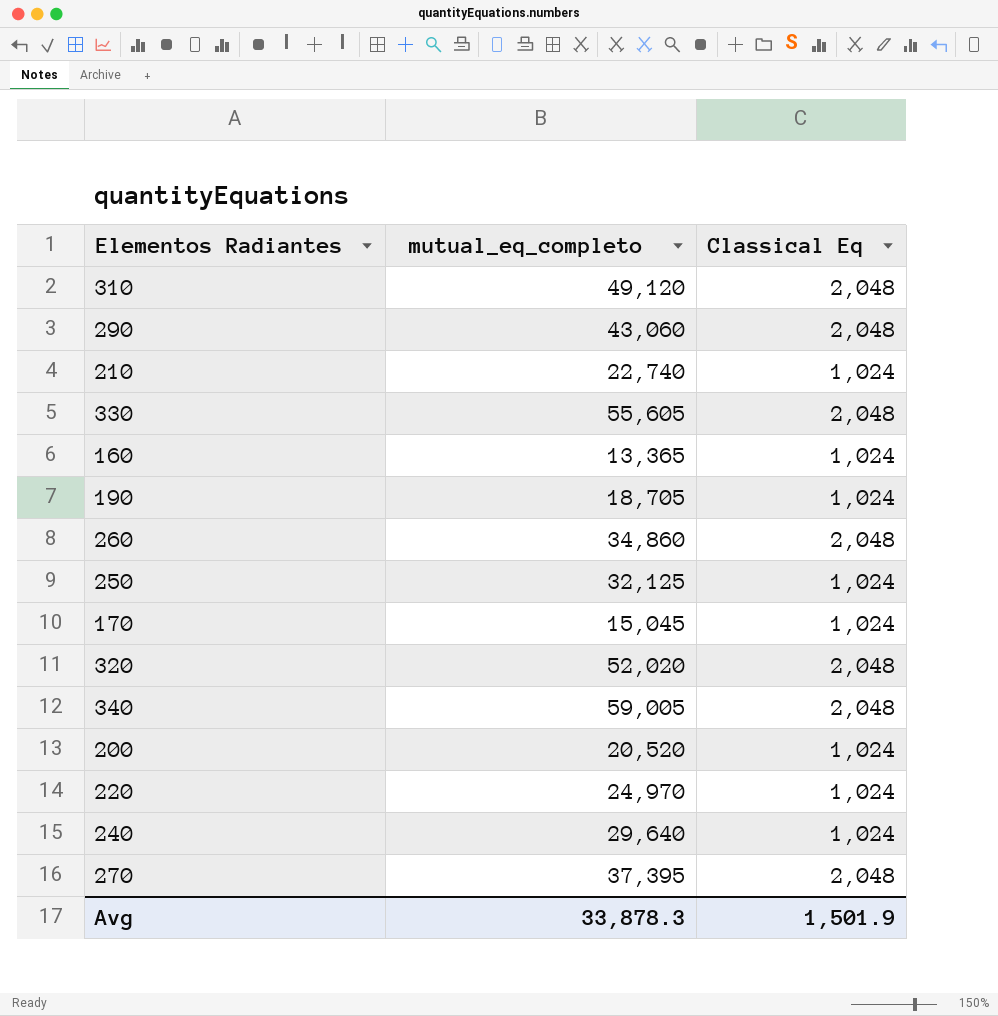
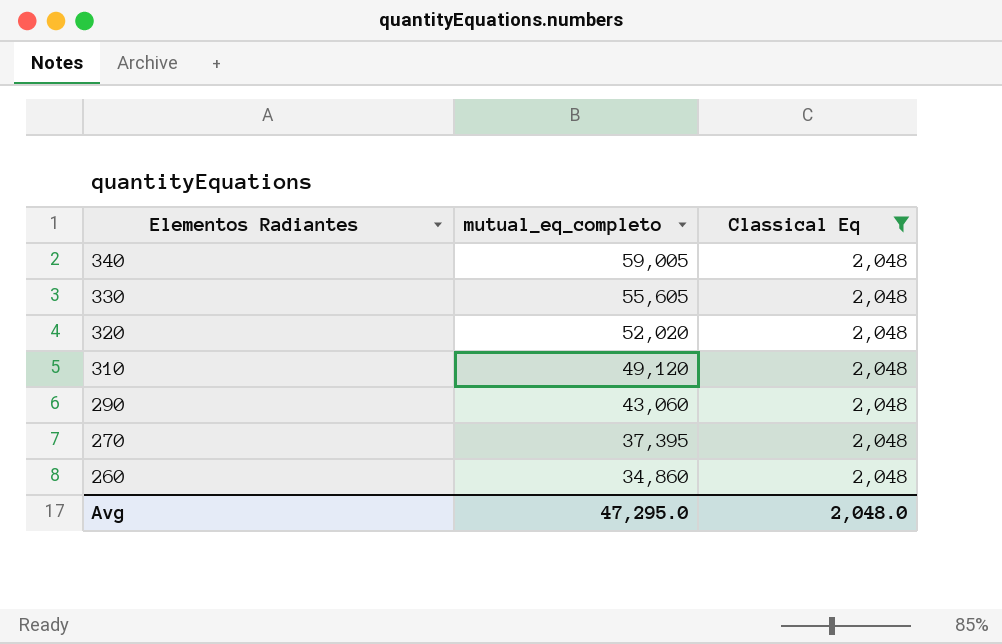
filter: none -> Classical Eq = 2,048
row order: none -> Elementos Radiantes descending
Avg | mutual_eq_completo: 33,878.3 -> 47,295.0
Avg | Classical Eq: 1,501.9 -> 2,048.0

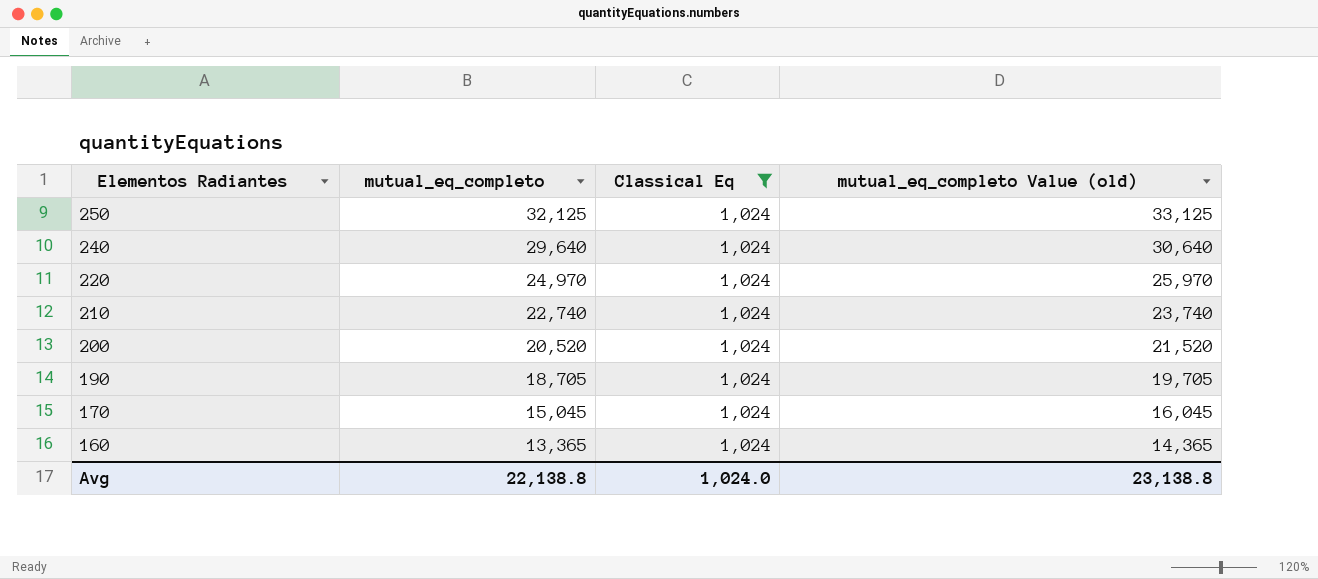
filter: Classical Eq = 2,048 -> Classical Eq = 1,024
column mutual_eq_completo Value (old) | formula: none -> [mutual_eq_completo] + 1000
Avg | mutual_eq_completo: 47,295.0 -> 22,138.8
Avg | Classical Eq: 2,048.0 -> 1,024.0

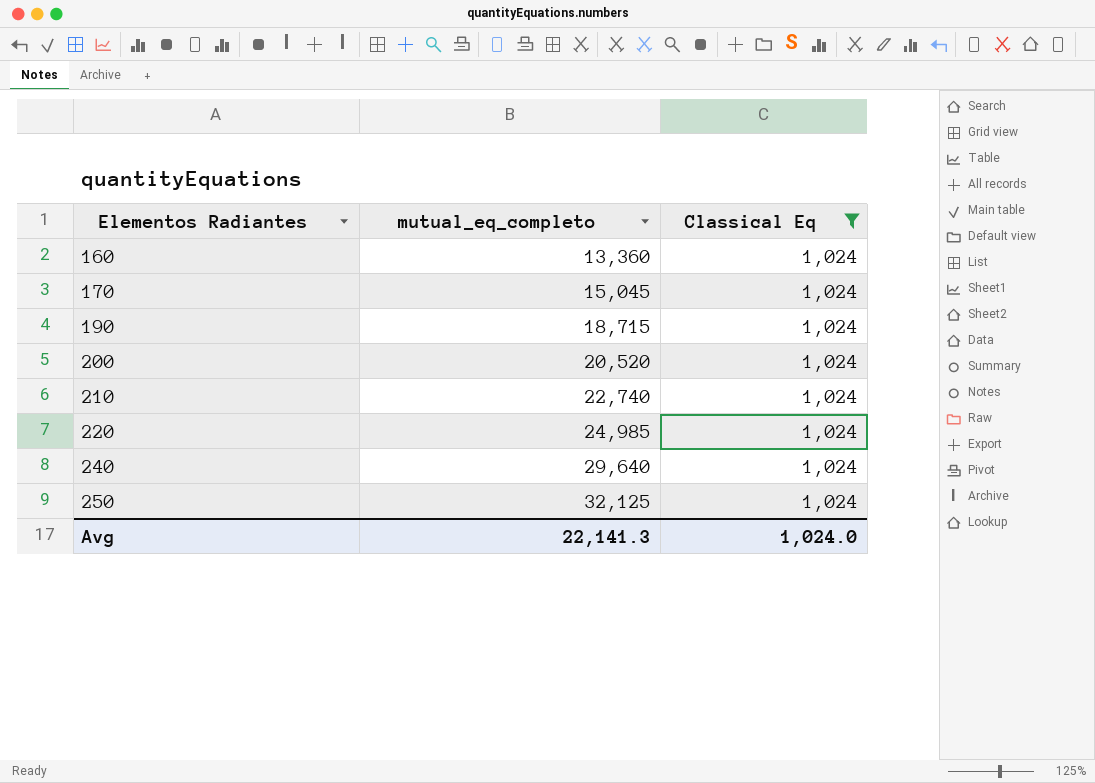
row order: Elementos Radiantes descending -> Elementos Radiantes ascending
column mutual_eq_completo Value (old) | formula: [mutual_eq_completo] + 1000 -> none
160 | mutual_eq_completo: 13,365 -> 13,360
190 | mutual_eq_completo: 18,705 -> 18,715
220 | mutual_eq_completo: 24,970 -> 24,985
Avg | mutual_eq_completo: 22,138.8 -> 22,141.3

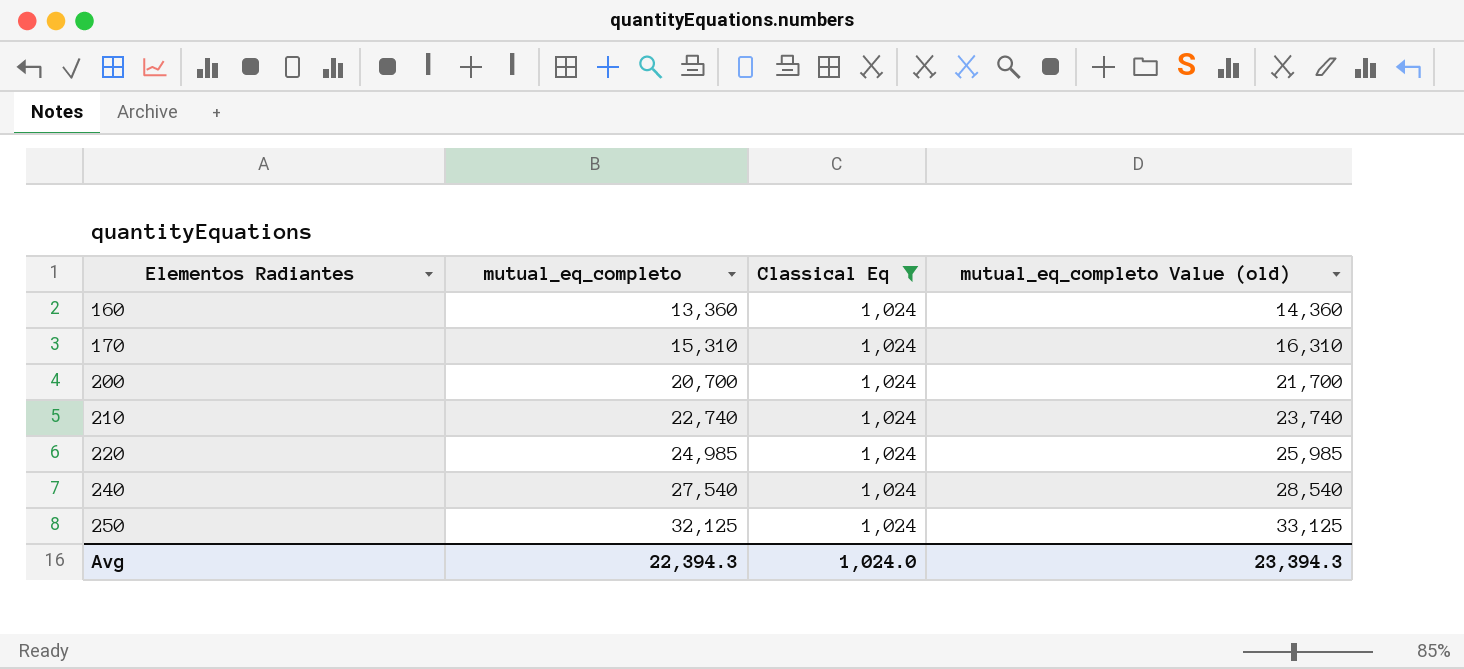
column mutual_eq_completo Value (old) | formula: none -> [mutual_eq_completo] + 1000
row 190: 18,715 | 1,024 -> none
170 | mutual_eq_completo: 15,045 -> 15,310
200 | mutual_eq_completo: 20,520 -> 20,700
240 | mutual_eq_completo: 29,640 -> 27,540
Avg | mutual_eq_completo: 22,141.3 -> 22,394.3

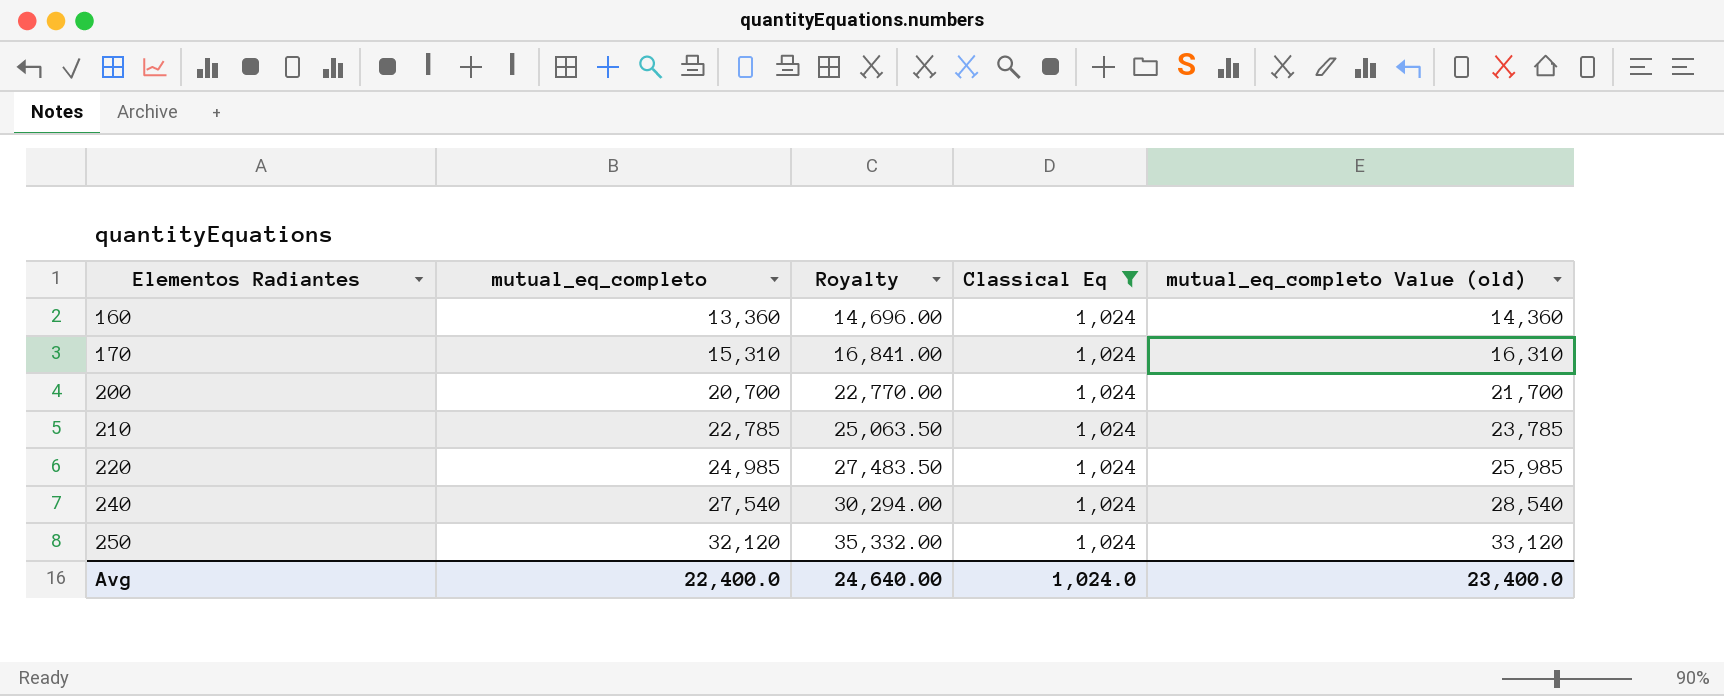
column Royalty | formula: none -> [mutual_eq_completo] * 1.1
210 | mutual_eq_completo: 22,740 -> 22,785
210 | mutual_eq_completo Value (old): 23,740 -> 23,785
250 | mutual_eq_completo: 32,125 -> 32,120
250 | mutual_eq_completo Value (old): 33,125 -> 33,120
Avg | mutual_eq_completo: 22,394.3 -> 22,400.0
Avg | mutual_eq_completo Value (old): 23,394.3 -> 23,400.0

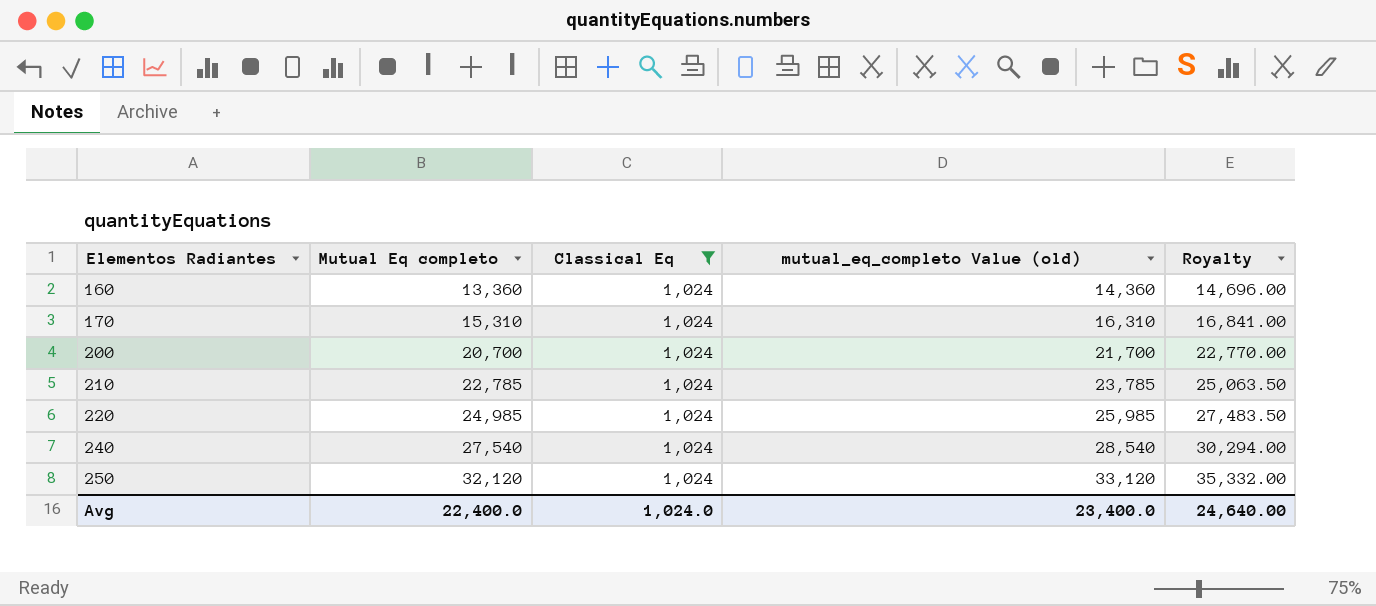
column name: mutual_eq_completo -> Mutual Eq completo
column Royalty | position: 3 -> 5

